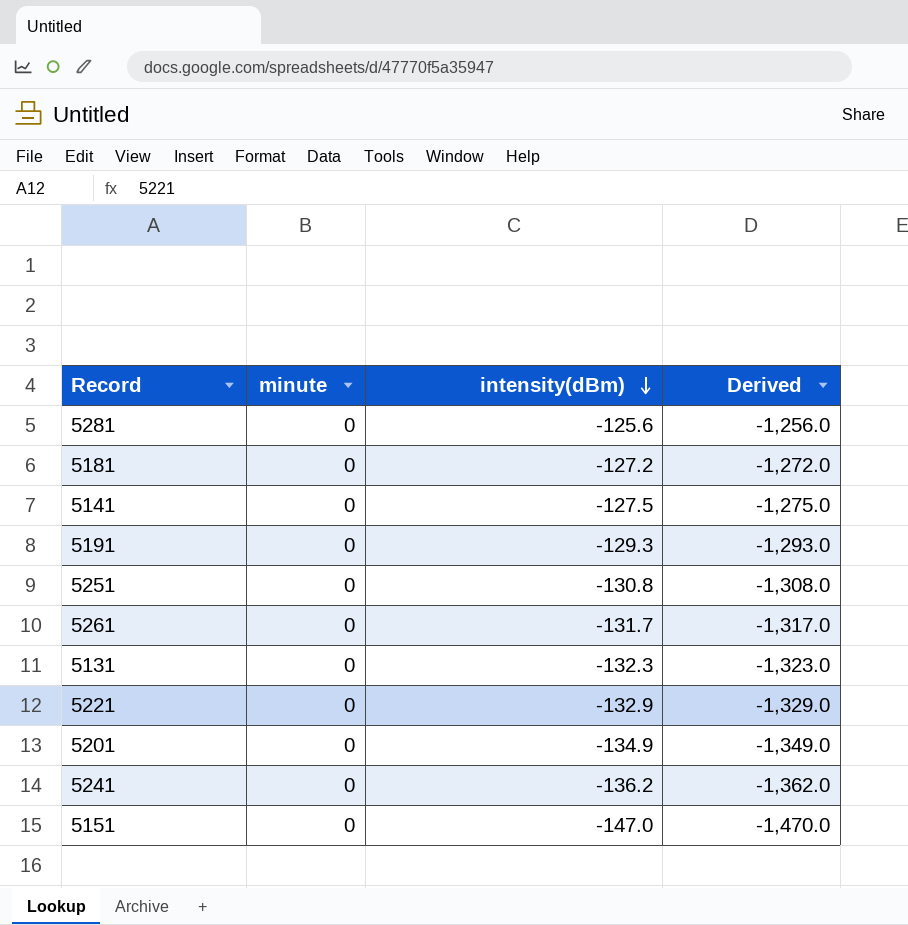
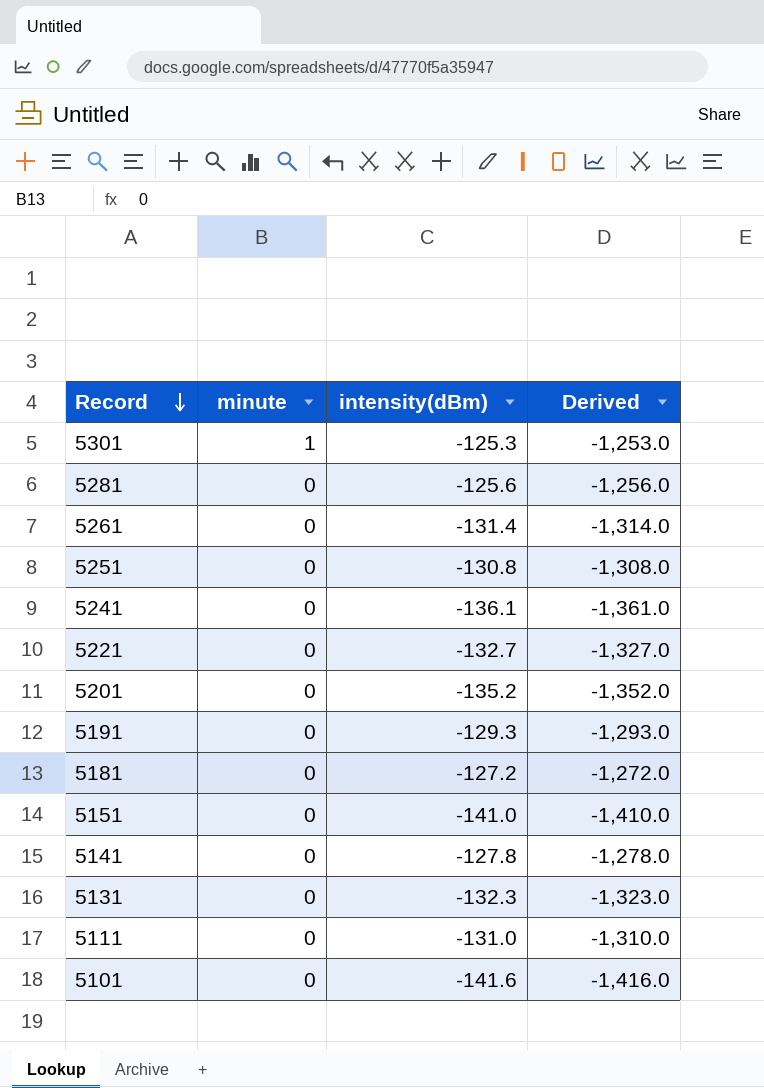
row order: intensity(dBm) descending -> Record descending
row 5301: none -> 1 | -125.3 | -1,253.0
5261 | intensity(dBm): -131.7 -> -131.4
5261 | Derived: -1,317.0 -> -1,314.0
5241 | intensity(dBm): -136.2 -> -136.1
5241 | Derived: -1,362.0 -> -1,361.0
5221 | intensity(dBm): -132.9 -> -132.7
5221 | Derived: -1,329.0 -> -1,327.0
5201 | intensity(dBm): -134.9 -> -135.2
5201 | Derived: -1,349.0 -> -1,352.0
5151 | intensity(dBm): -147.0 -> -141.0
5151 | Derived: -1,470.0 -> -1,410.0
5141 | intensity(dBm): -127.5 -> -127.8
5141 | Derived: -1,275.0 -> -1,278.0
row 5111: none -> 0 | -131.0 | -1,310.0
row 5101: none -> 0 | -141.6 | -1,416.0

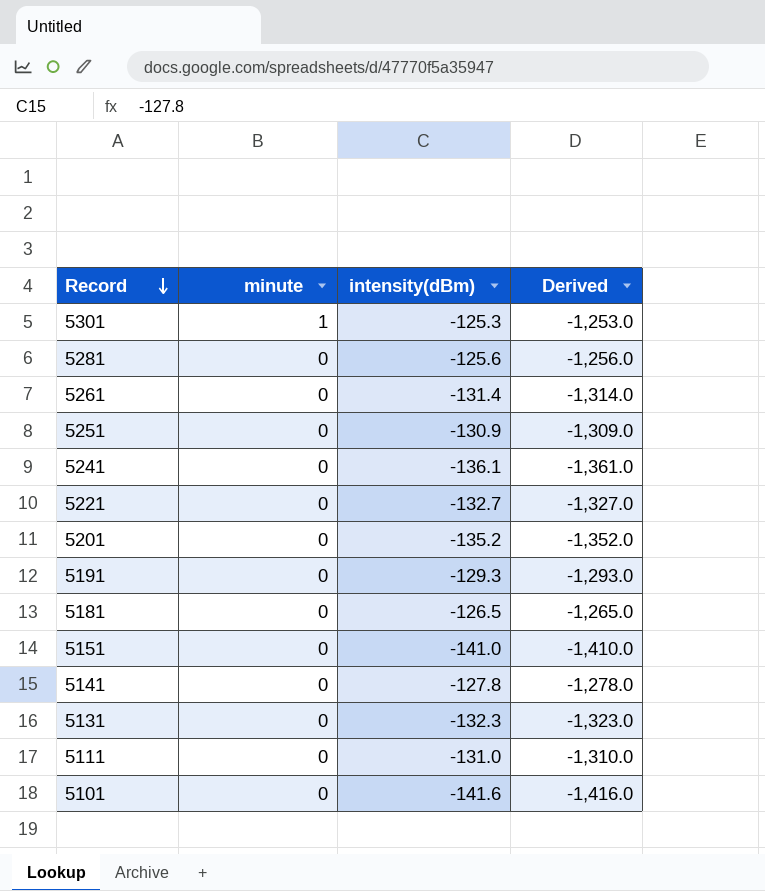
5251 | intensity(dBm): -130.8 -> -130.9
5251 | Derived: -1,308.0 -> -1,309.0
5181 | intensity(dBm): -127.2 -> -126.5
5181 | Derived: -1,272.0 -> -1,265.0

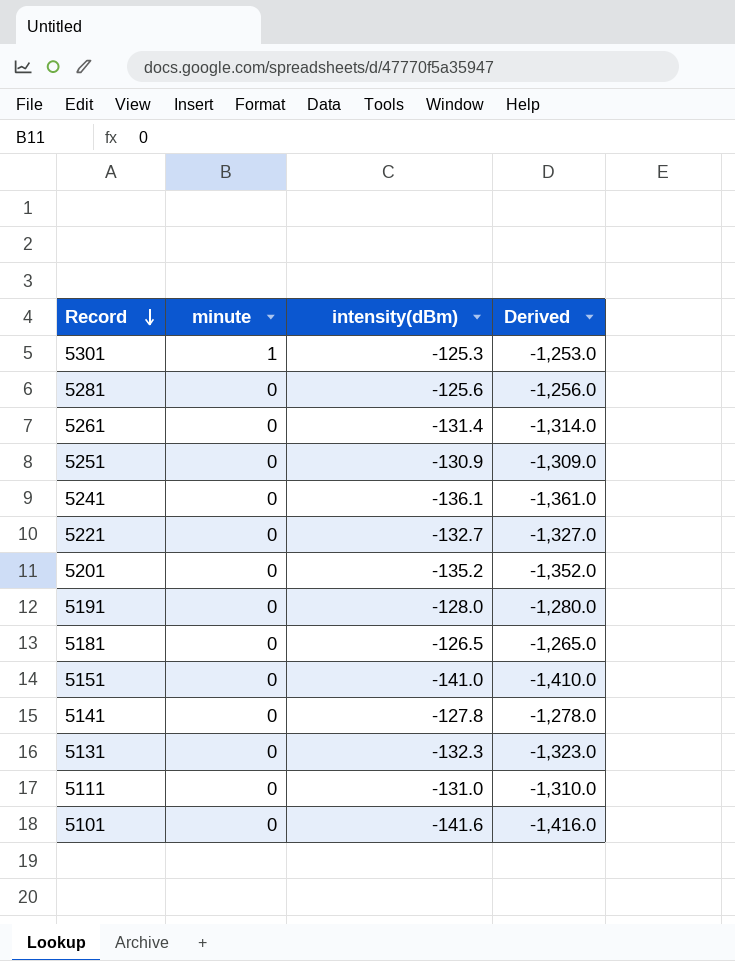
5191 | intensity(dBm): -129.3 -> -128.0
5191 | Derived: -1,293.0 -> -1,280.0

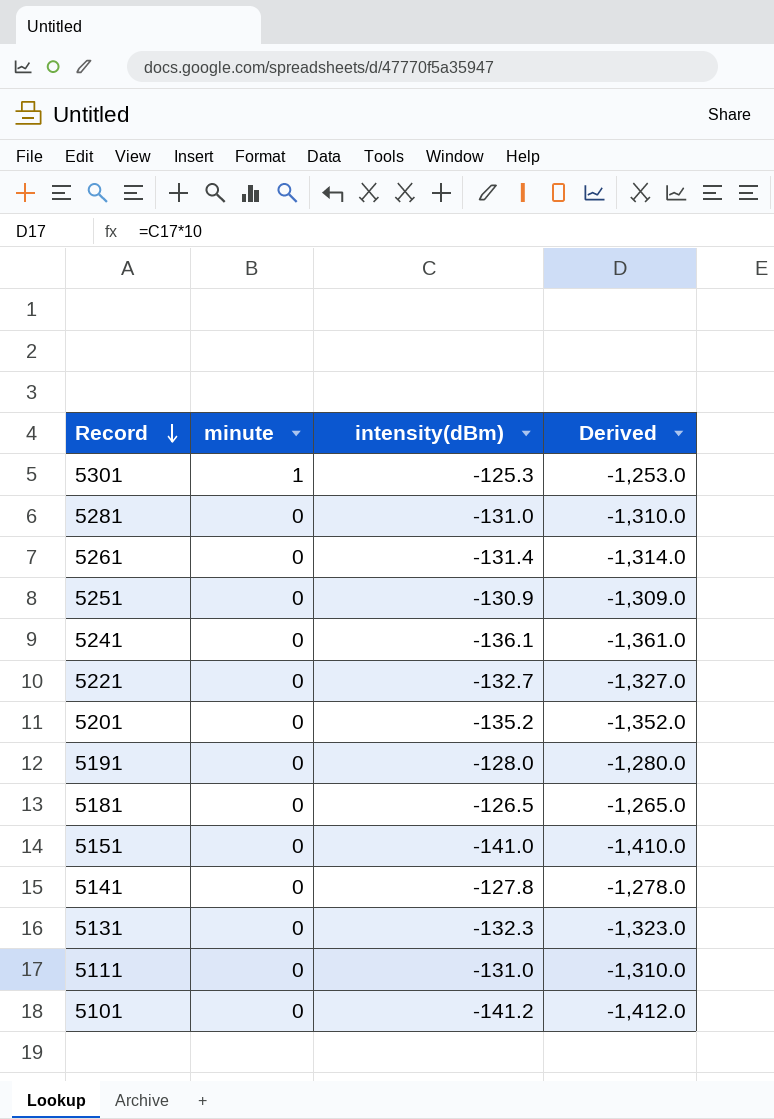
5281 | intensity(dBm): -125.6 -> -131.0
5281 | Derived: -1,256.0 -> -1,310.0
5101 | intensity(dBm): -141.6 -> -141.2
5101 | Derived: -1,416.0 -> -1,412.0

